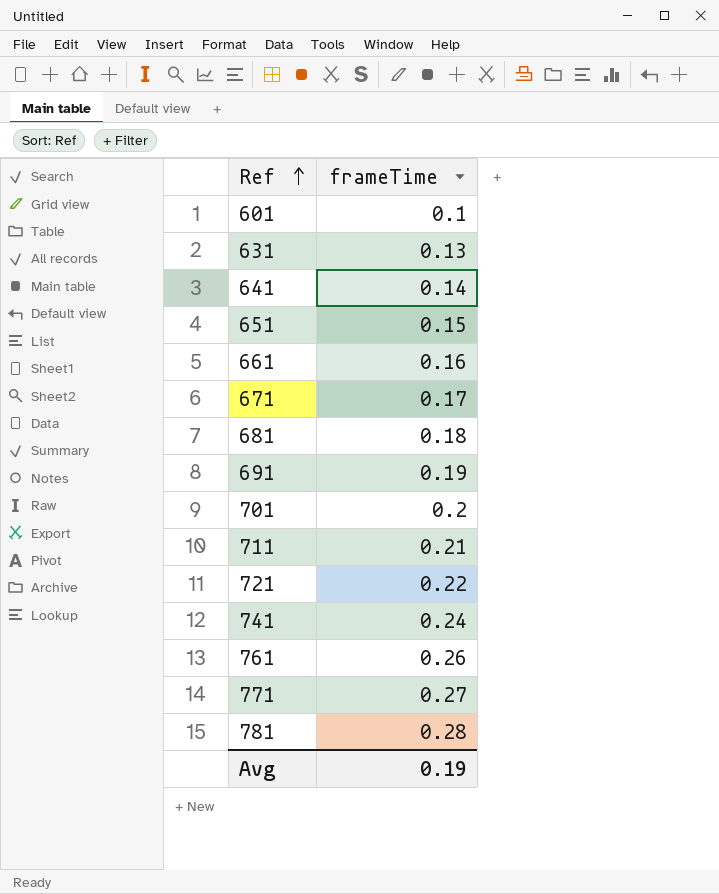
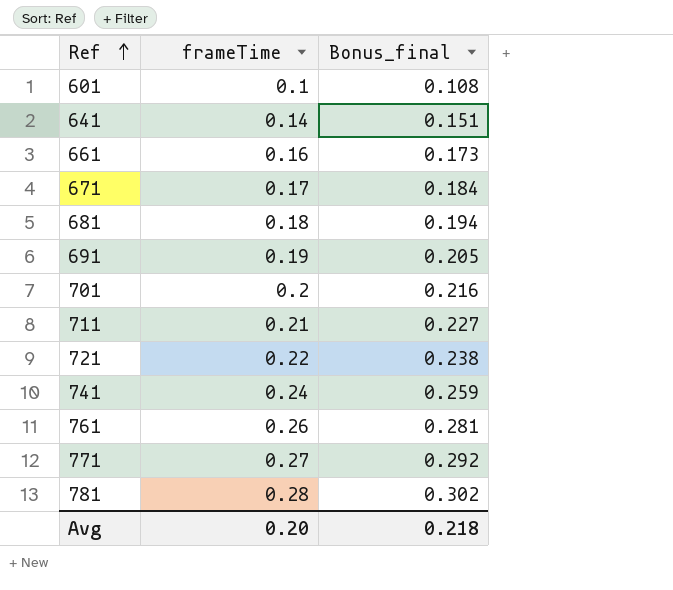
column Bonus_final | formula: none -> [frameTime] * 1.08
row 631: 0.13 -> none
row 651: 0.15 -> none
Avg | frameTime: 0.19 -> 0.20

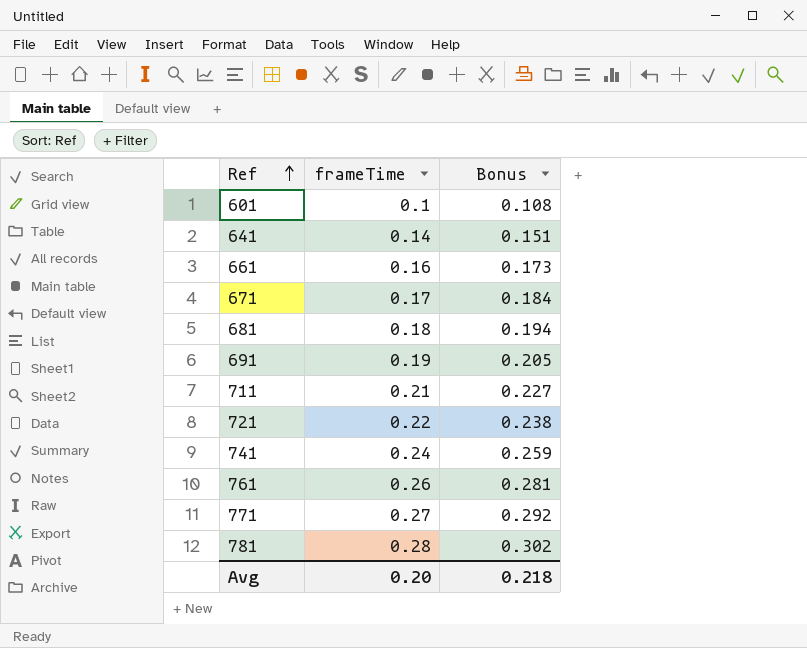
column name: Bonus_final -> Bonus
row 701: 0.2 | 0.216 -> none

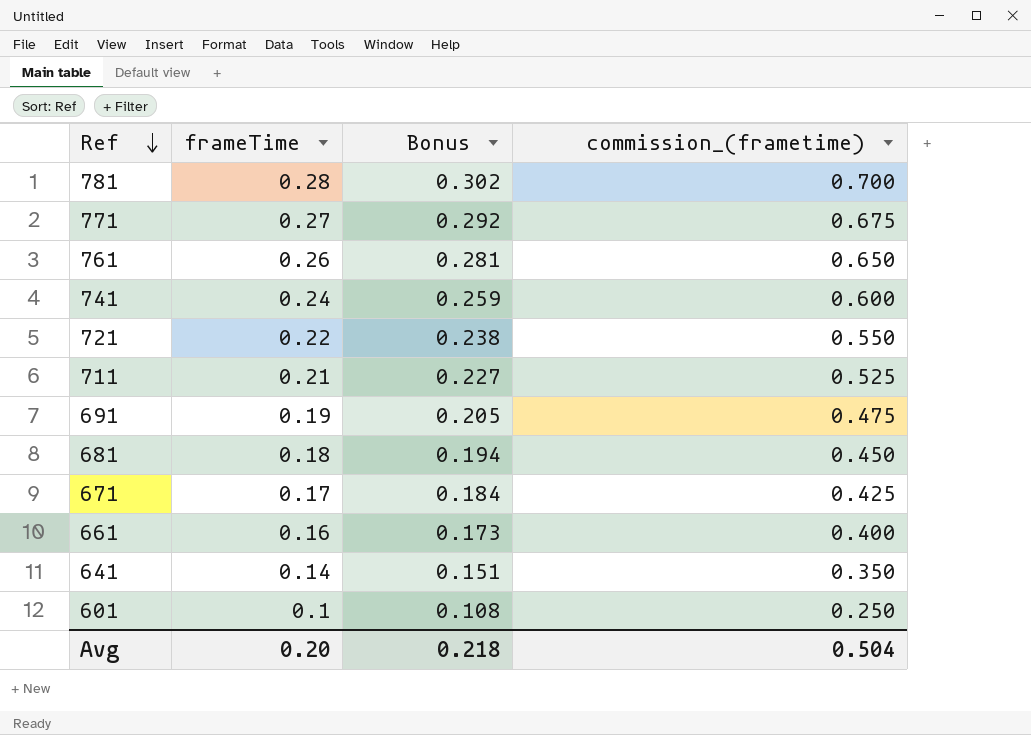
row order: Ref ascending -> Ref descending
column commission_(frametime) | formula: none -> [frameTime] * 2.5

